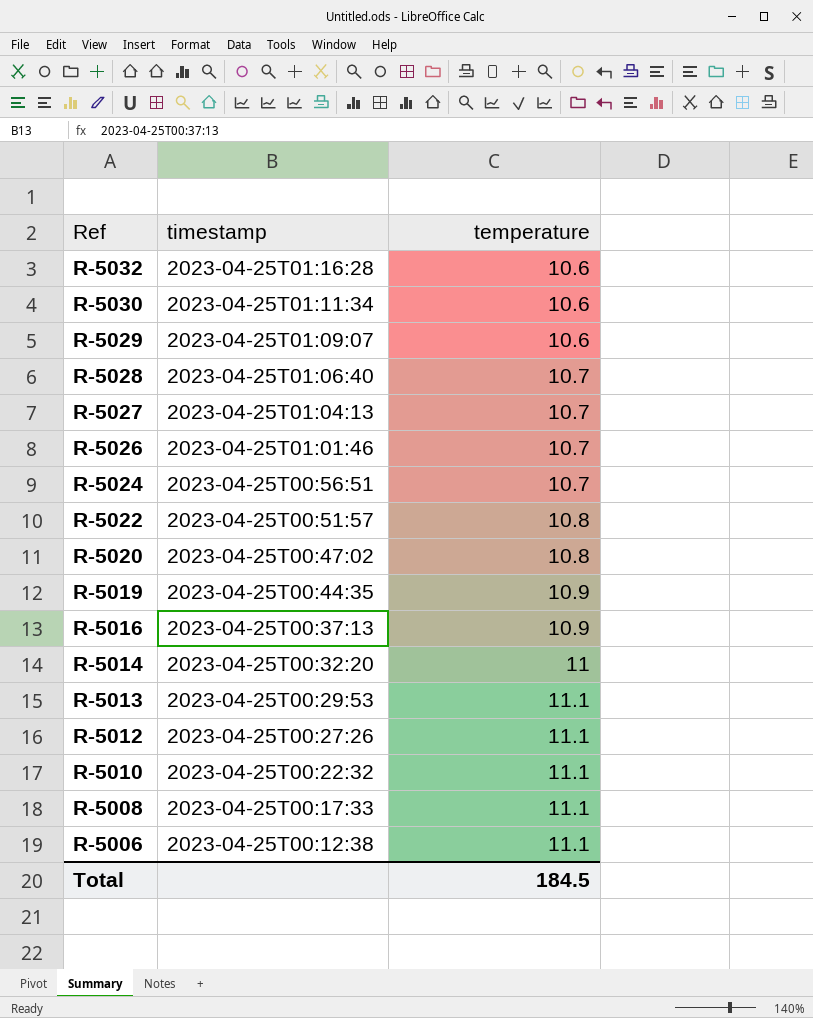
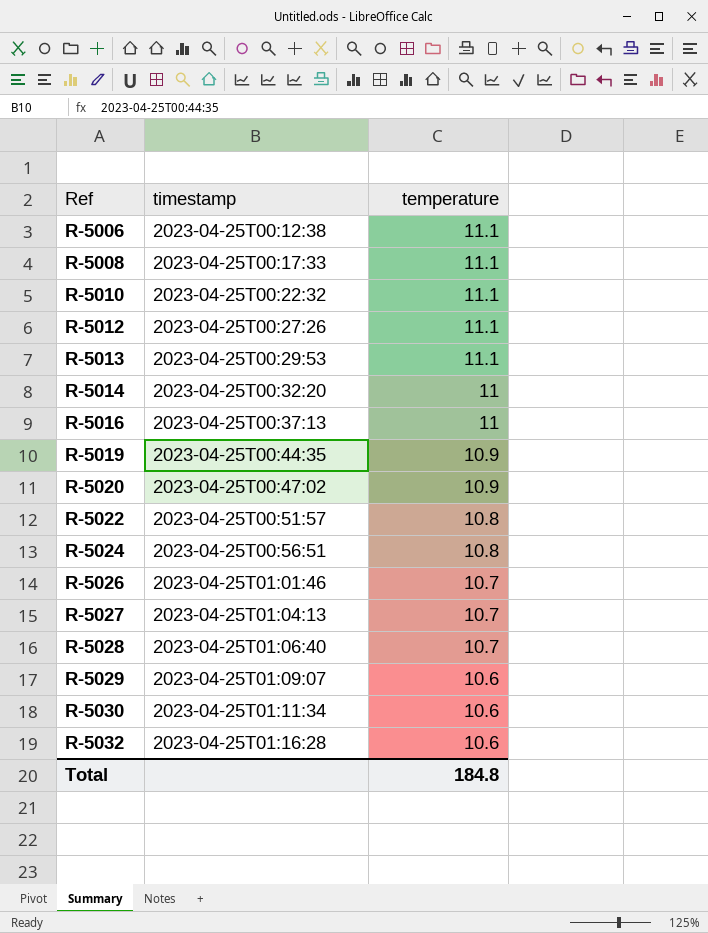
row order: Ref descending -> Ref ascending
R-5016 | temperature: 10.9 -> 11
R-5020 | temperature: 10.8 -> 10.9
R-5024 | temperature: 10.7 -> 10.8
Total | temperature: 184.5 -> 184.8

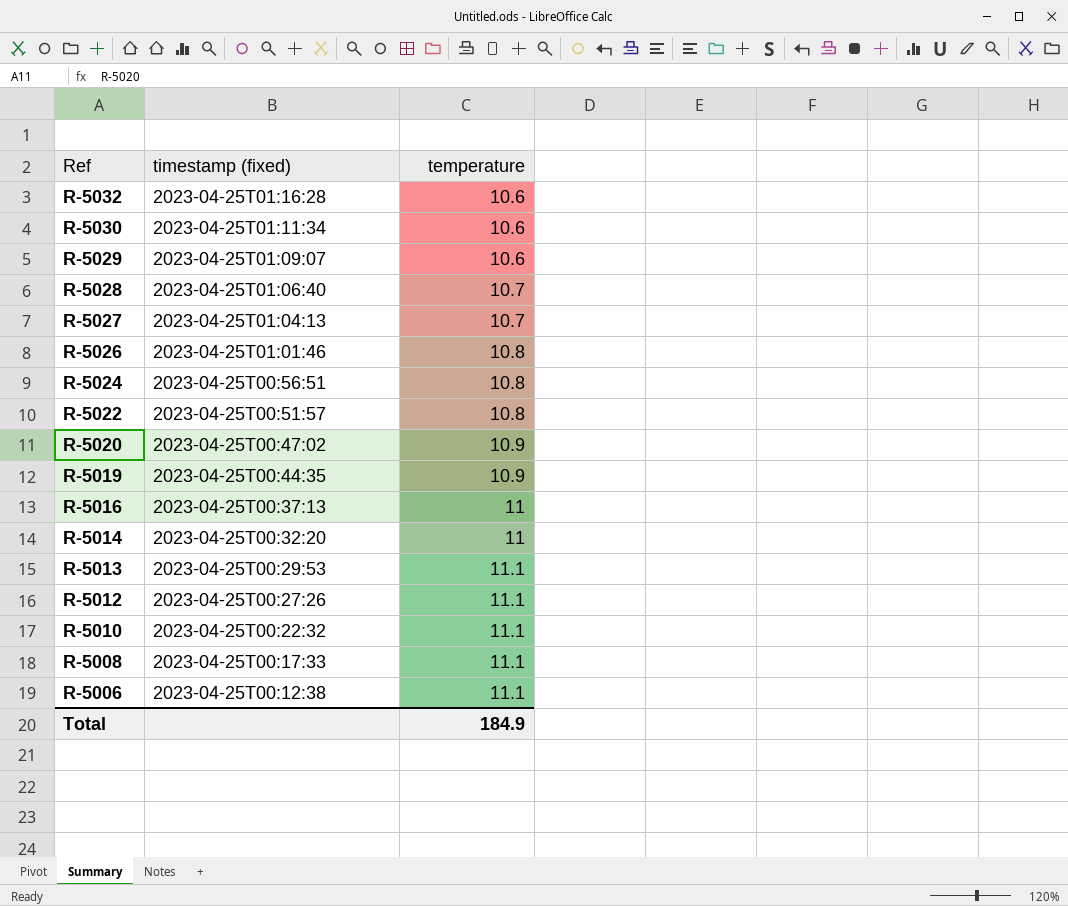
row order: Ref ascending -> Ref descending
column name: timestamp -> timestamp (fixed)
R-5026 | temperature: 10.7 -> 10.8
Total | temperature: 184.8 -> 184.9

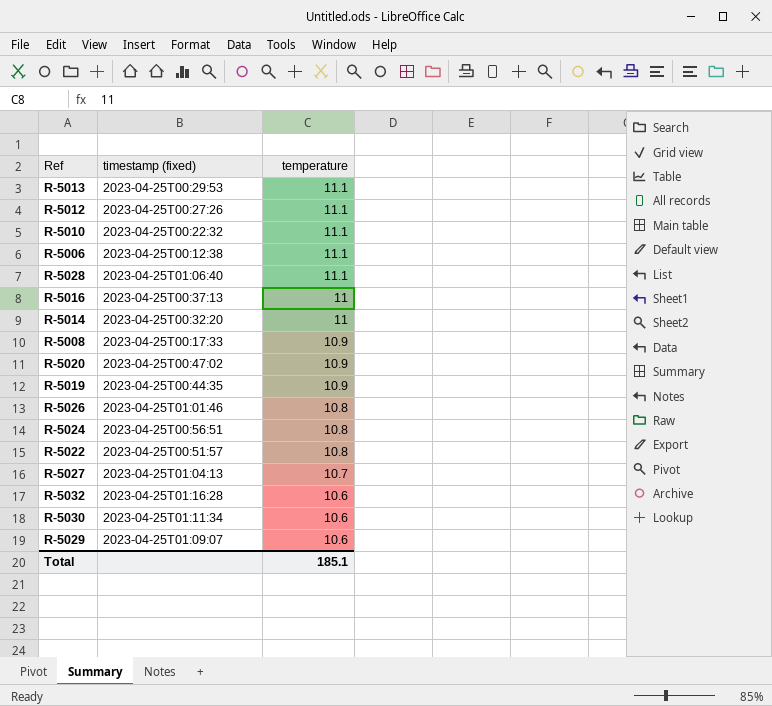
row order: Ref descending -> temperature descending
R-5028 | temperature: 10.7 -> 11.1
R-5008 | temperature: 11.1 -> 10.9
Total | temperature: 184.9 -> 185.1

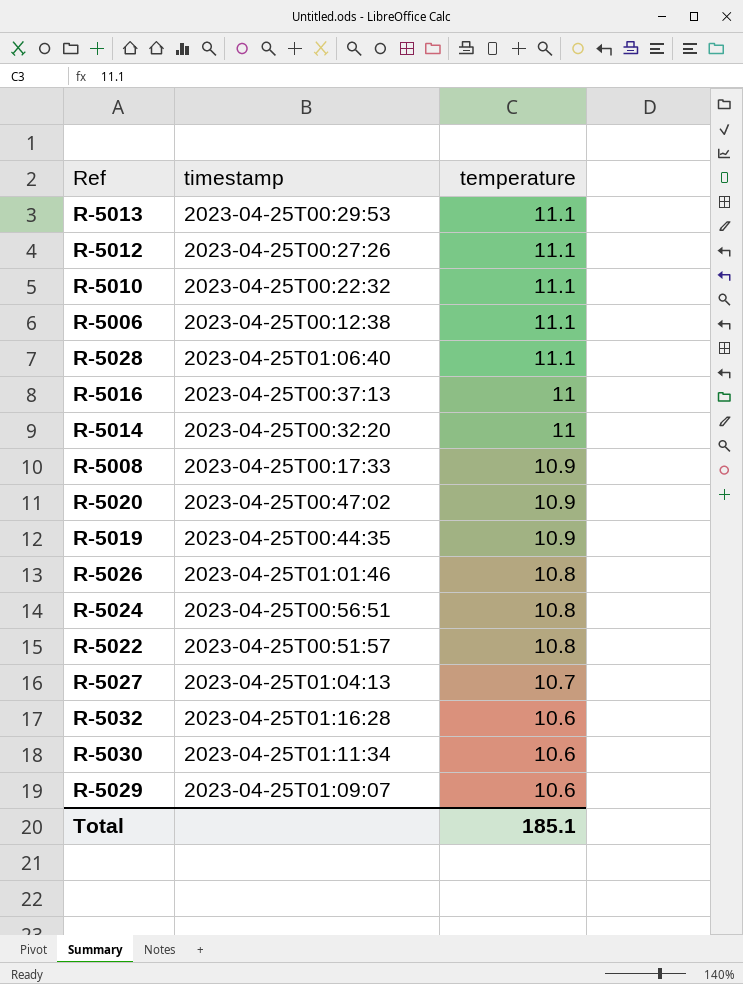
column name: timestamp (fixed) -> timestamp

